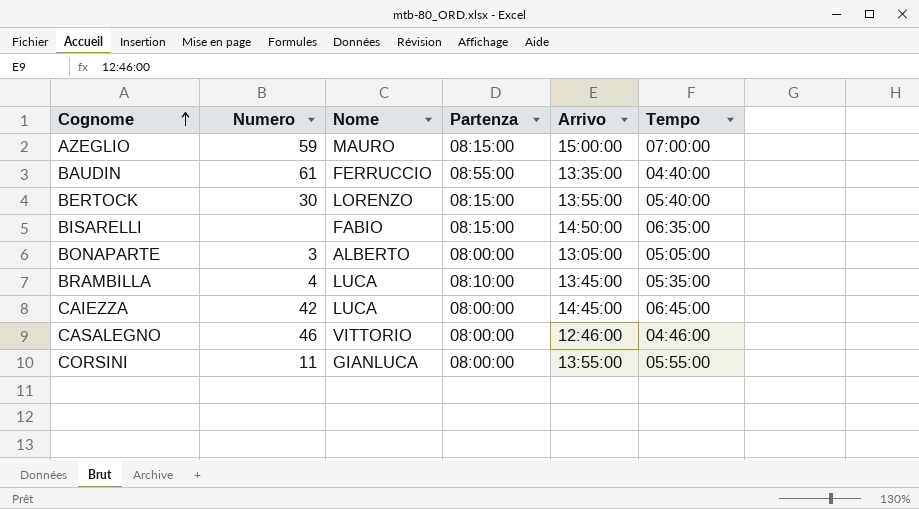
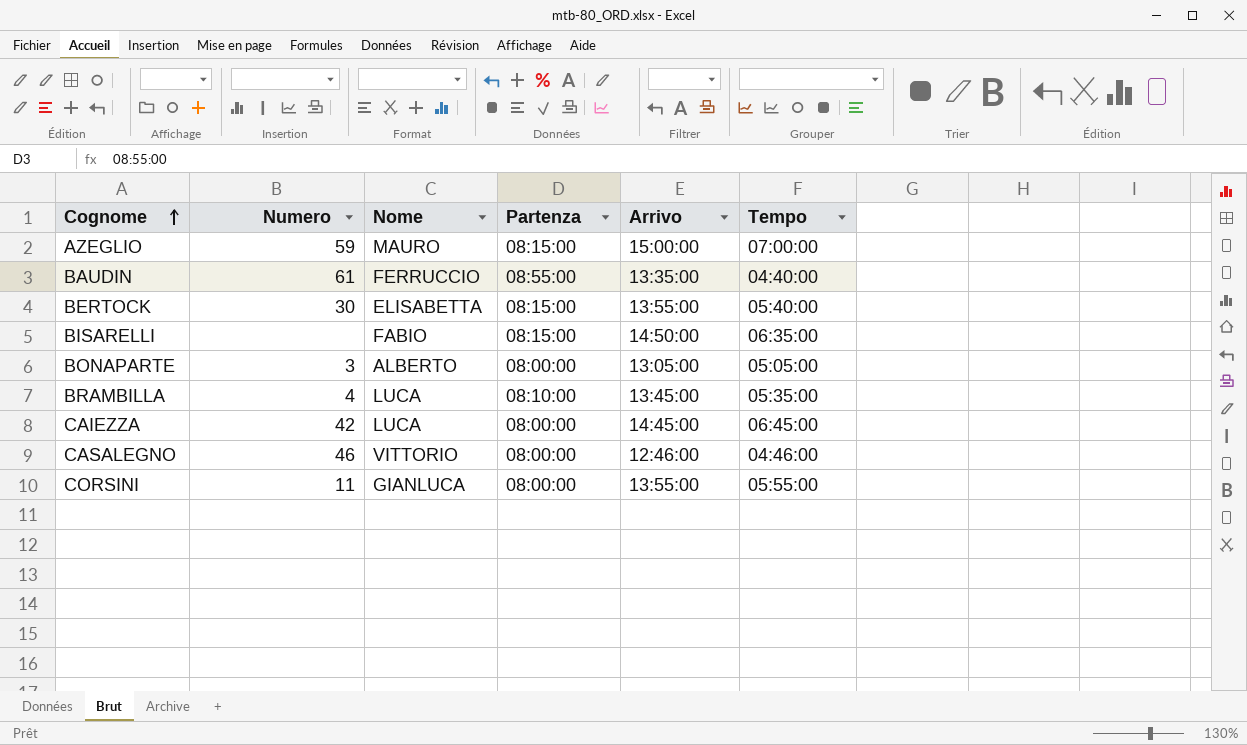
BERTOCK | Nome: LORENZO -> ELISABETTA

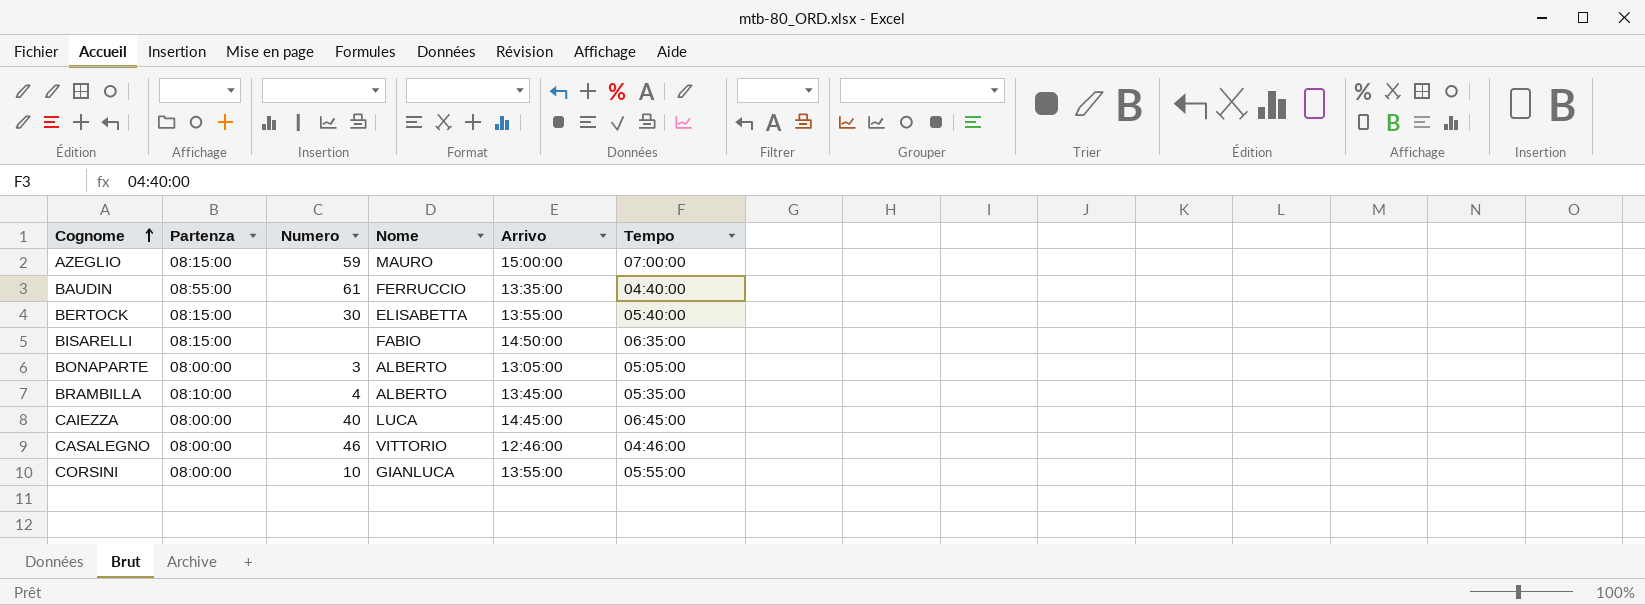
column Partenza | position: 4 -> 2
BRAMBILLA | Nome: LUCA -> ALBERTO
CAIEZZA | Numero: 42 -> 40
CORSINI | Numero: 11 -> 10

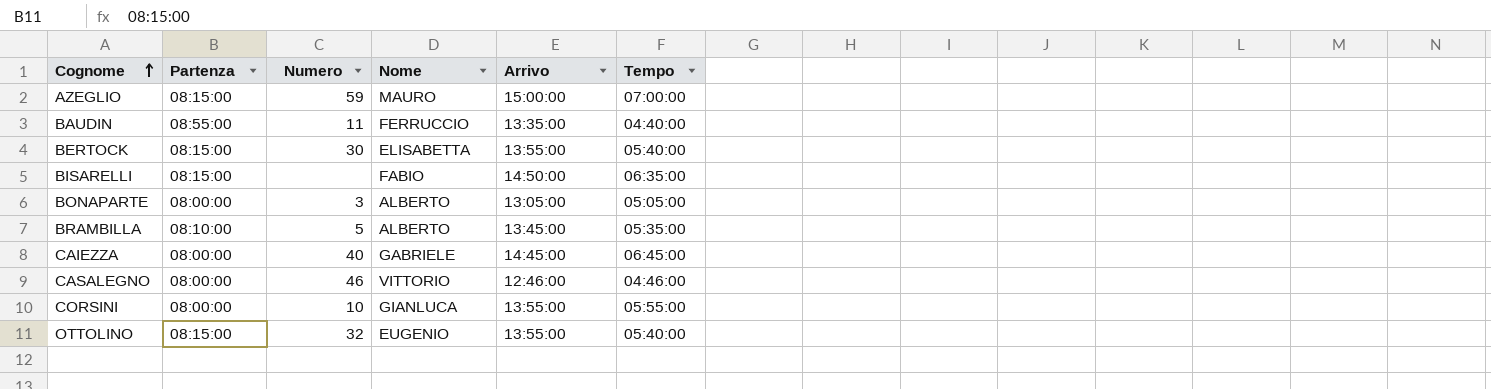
BAUDIN | Numero: 61 -> 11
BRAMBILLA | Numero: 4 -> 5
CAIEZZA | Nome: LUCA -> GABRIELE
row OTTOLINO: none -> 08:15:00 | 32 | EUGENIO | 13:55:00 | 05:40:00

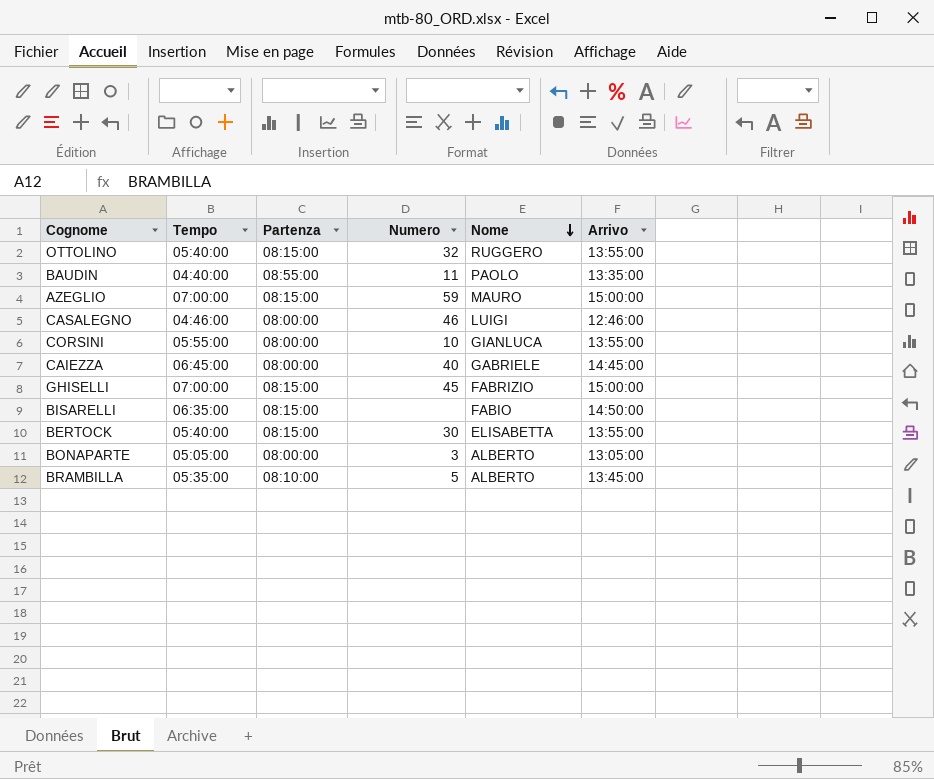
row order: Cognome ascending -> Nome descending
column Tempo | position: 6 -> 2
OTTOLINO | Nome: EUGENIO -> RUGGERO
BAUDIN | Nome: FERRUCCIO -> PAOLO
CASALEGNO | Nome: VITTORIO -> LUIGI
row GHISELLI: none -> 07:00:00 | 08:15:00 | 45 | FABRIZIO | 15:00:00

